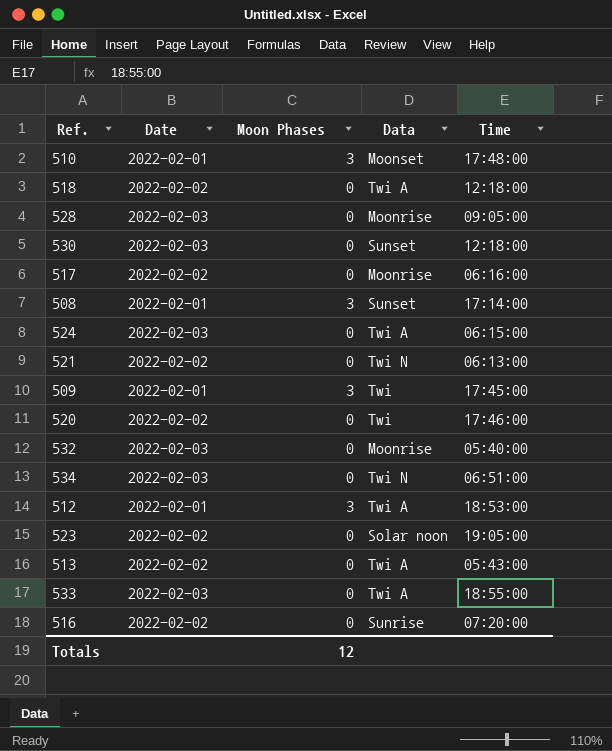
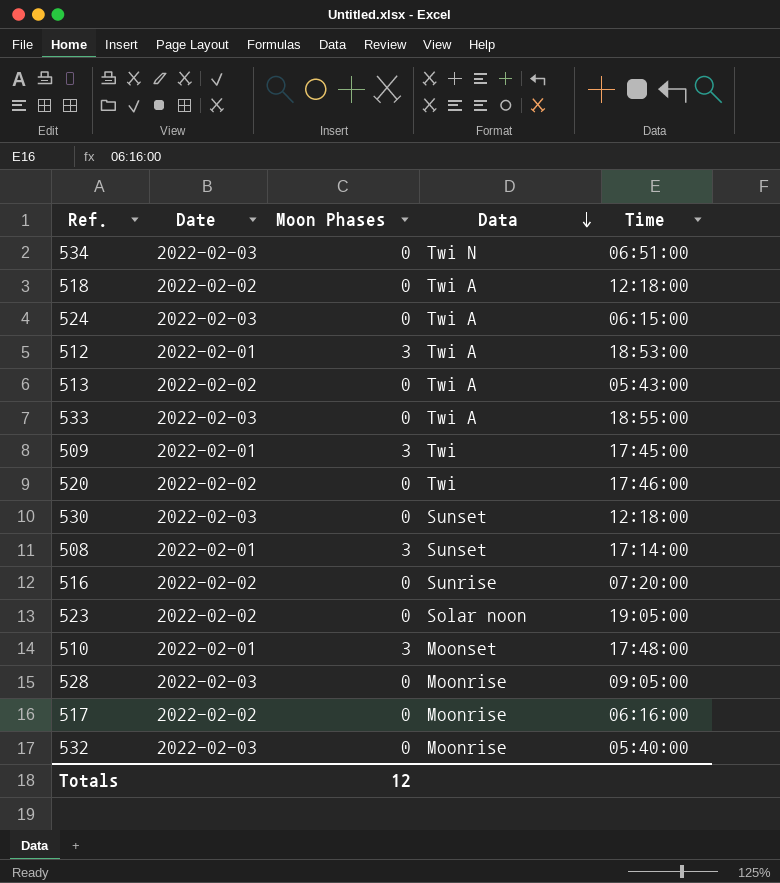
row order: none -> Data descending
row 521: 2022-02-02 | 0 | Twi N | 06:13:00 -> none

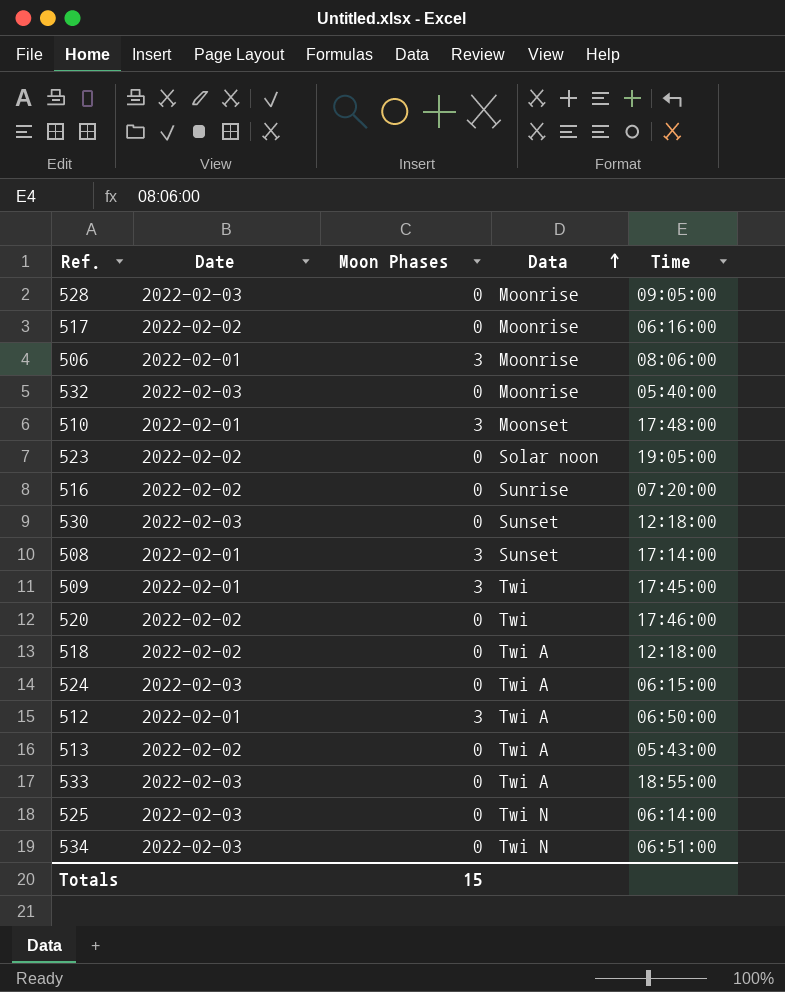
row order: Data descending -> Data ascending
row 506: none -> 2022-02-01 | 3 | Moonrise | 08:06:00
512 | Time: 18:53:00 -> 06:50:00
row 525: none -> 2022-02-03 | 0 | Twi N | 06:14:00
Totals | Moon Phases: 12 -> 15

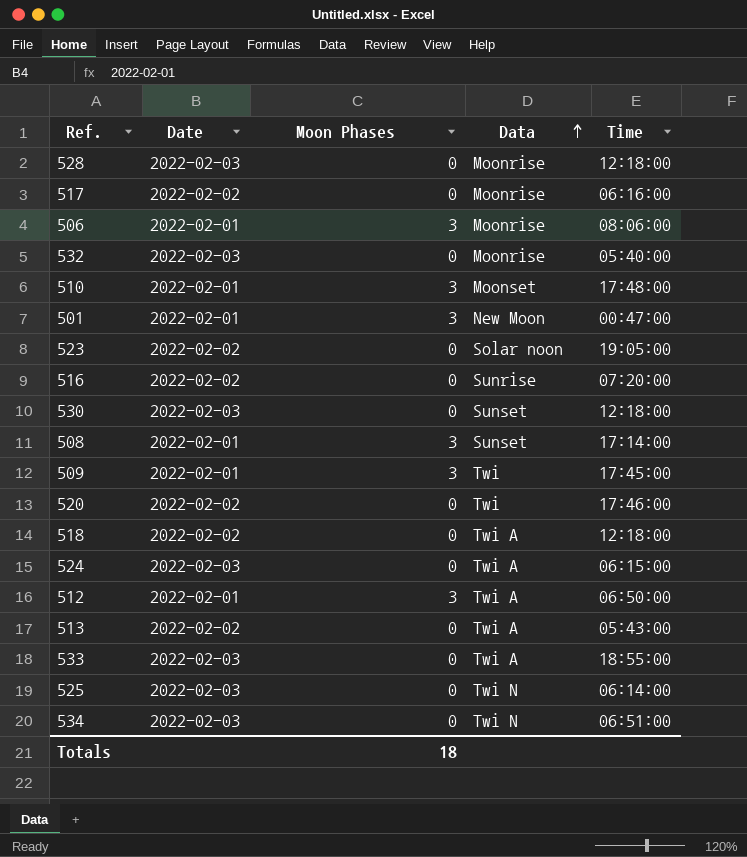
528 | Time: 09:05:00 -> 12:18:00
row 501: none -> 2022-02-01 | 3 | New Moon | 00:47:00
Totals | Moon Phases: 15 -> 18

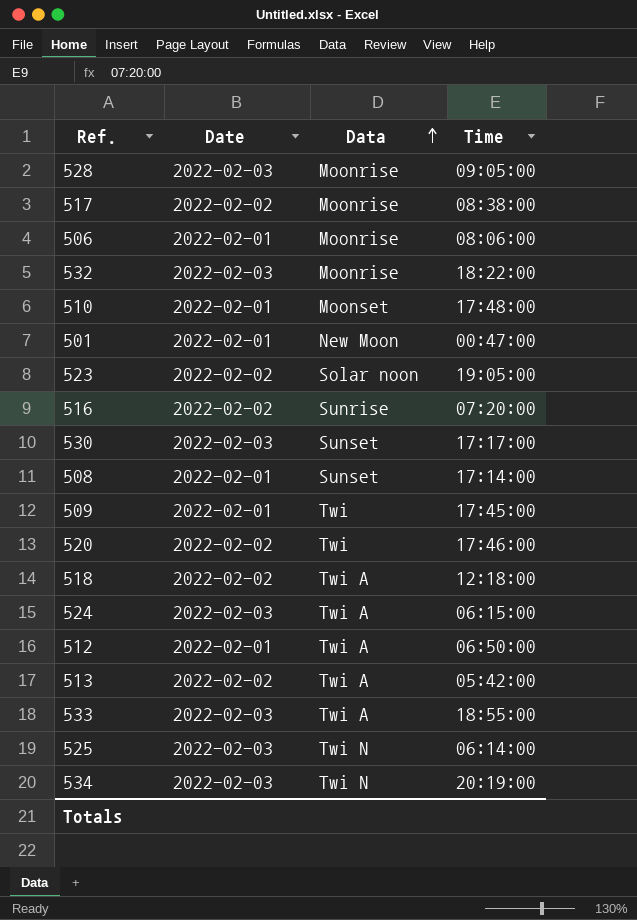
column Moon Phases | position: 3 -> none
528 | Time: 12:18:00 -> 09:05:00
517 | Time: 06:16:00 -> 08:38:00
532 | Time: 05:40:00 -> 18:22:00
530 | Time: 12:18:00 -> 17:17:00
513 | Time: 05:43:00 -> 05:42:00
534 | Time: 06:51:00 -> 20:19:00

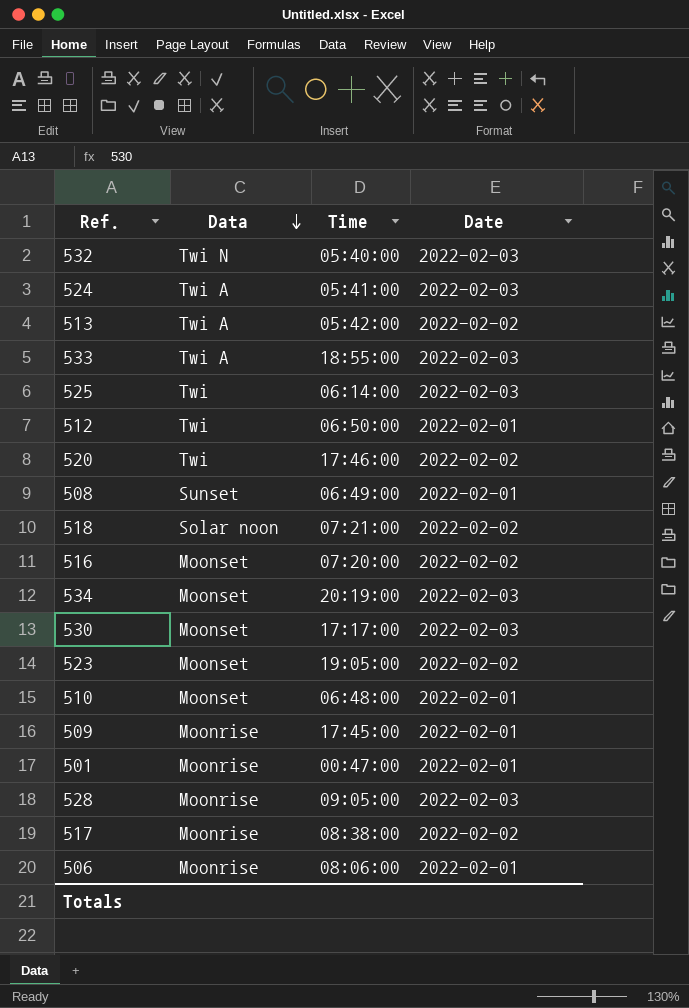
row order: Data ascending -> Data descending
column Date | position: 2 -> 4
532 | Data: Moonrise -> Twi N
532 | Time: 18:22:00 -> 05:40:00
524 | Time: 06:15:00 -> 05:41:00
525 | Data: Twi N -> Twi
512 | Data: Twi A -> Twi
508 | Time: 17:14:00 -> 06:49:00
518 | Data: Twi A -> Solar noon
518 | Time: 12:18:00 -> 07:21:00
516 | Data: Sunrise -> Moonset
534 | Data: Twi N -> Moonset
530 | Data: Sunset -> Moonset
523 | Data: Solar noon -> Moonset
510 | Time: 17:48:00 -> 06:48:00
509 | Data: Twi -> Moonrise
501 | Data: New Moon -> Moonrise

